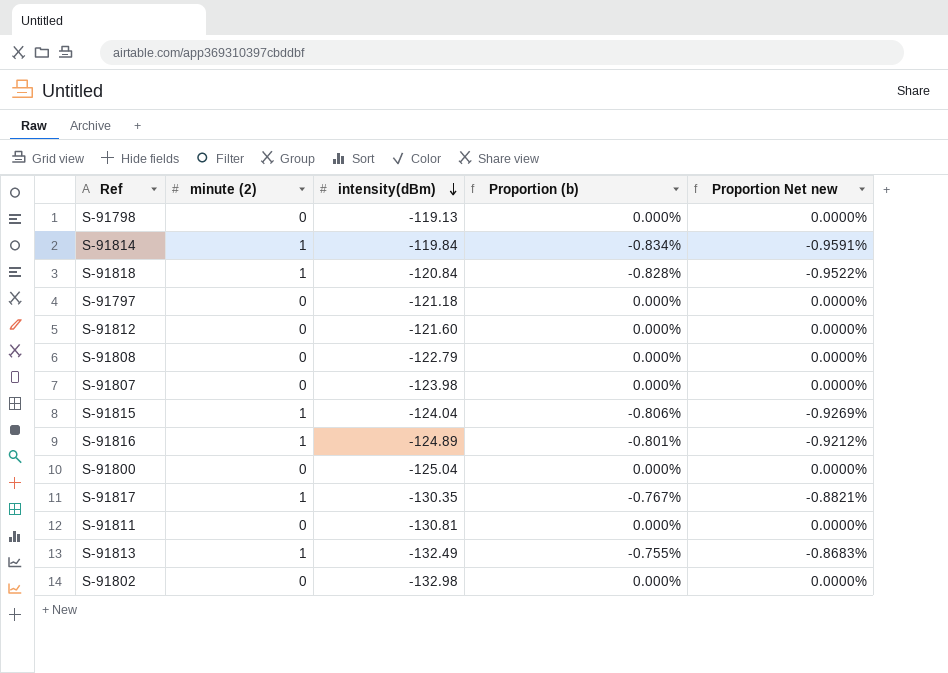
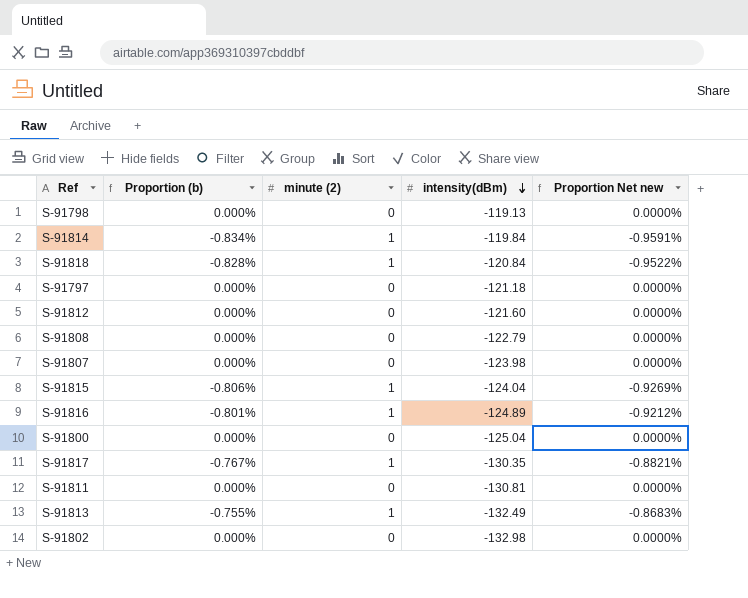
column Proportion (b) | position: 4 -> 2

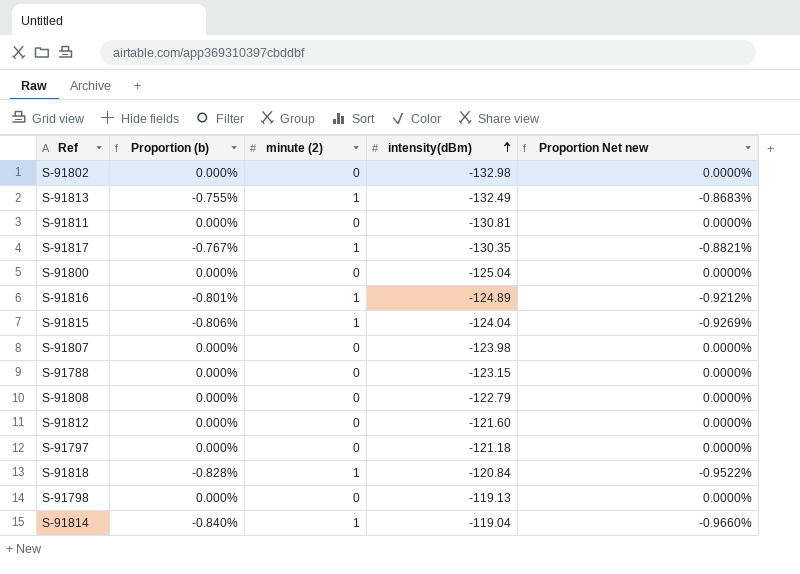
row order: intensity(dBm) descending -> intensity(dBm) ascending
row S-91788: none -> 0.000% | 0 | -123.15 | 0.0000%
S-91814 | Proportion (b): -0.834% -> -0.840%
S-91814 | intensity(dBm): -119.84 -> -119.04
S-91814 | Proportion Net new: -0.9591% -> -0.9660%

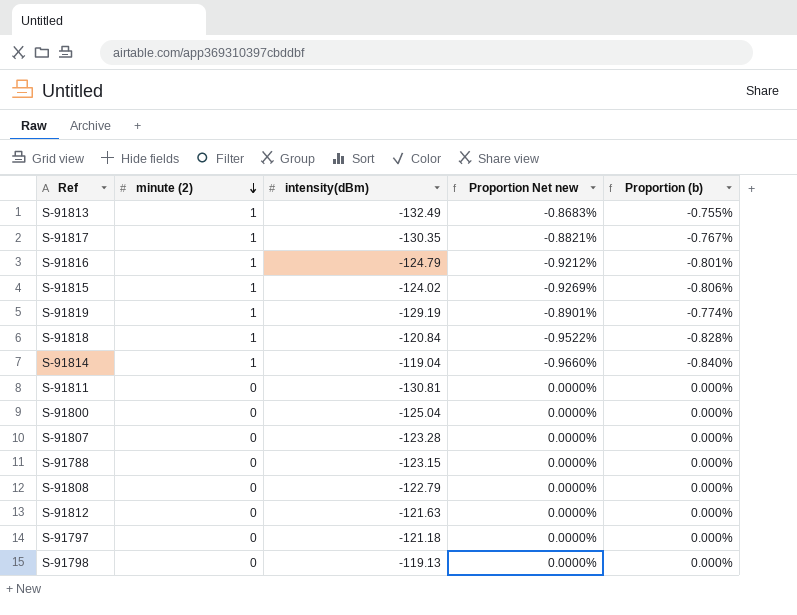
row order: intensity(dBm) ascending -> minute (2) descending
column Proportion (b) | position: 2 -> 5
row S-91802: 0.000% | 0 | -132.98 | 0.0000% -> none
S-91816 | intensity(dBm): -124.89 -> -124.79
S-91815 | intensity(dBm): -124.04 -> -124.02
row S-91819: none -> 1 | -129.19 | -0.8901% | -0.774%
S-91807 | intensity(dBm): -123.98 -> -123.28
S-91812 | intensity(dBm): -121.60 -> -121.63

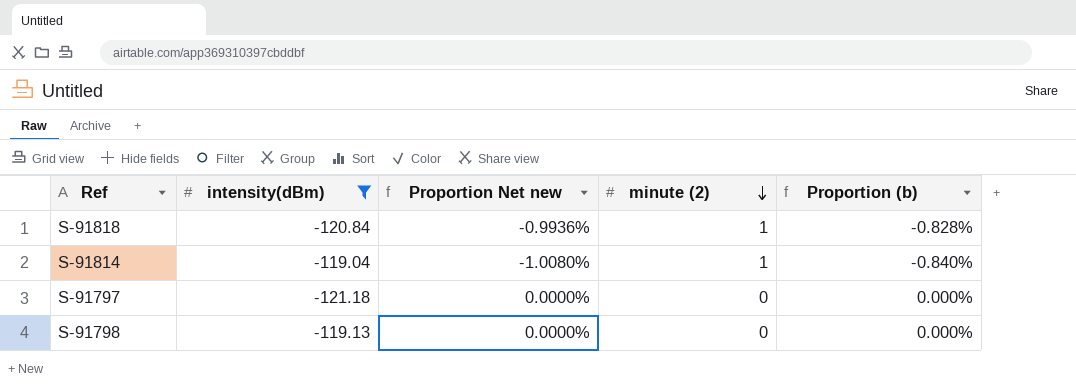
filter: none -> intensity(dBm) >= -121.18
column Proportion Net new | formula: [Proportion (b)] * 1.15 -> [Proportion (b)] * 1.2
column minute (2) | position: 2 -> 4

